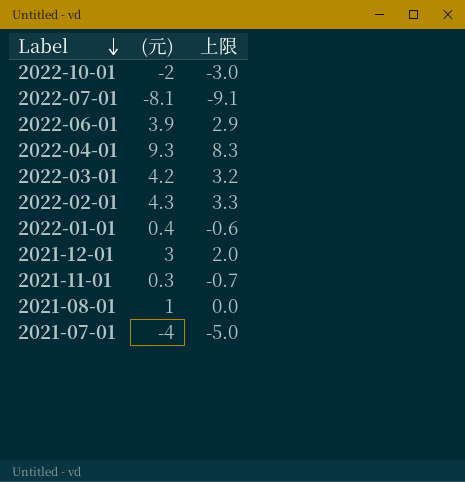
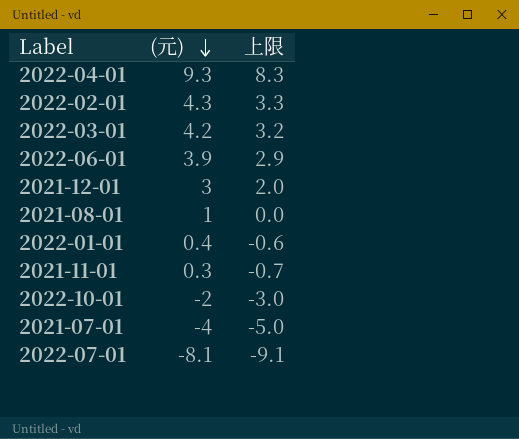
row order: Label descending -> (元) descending

